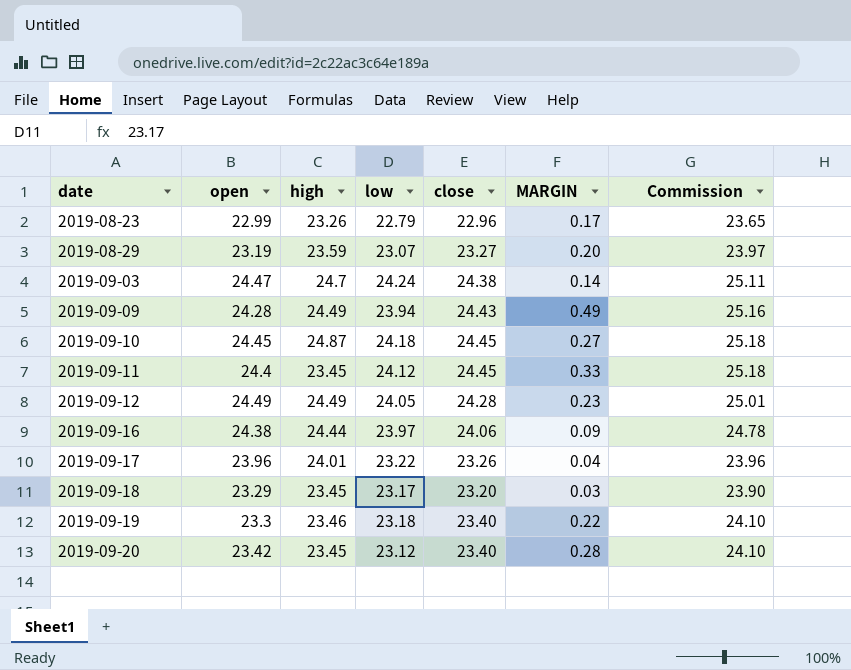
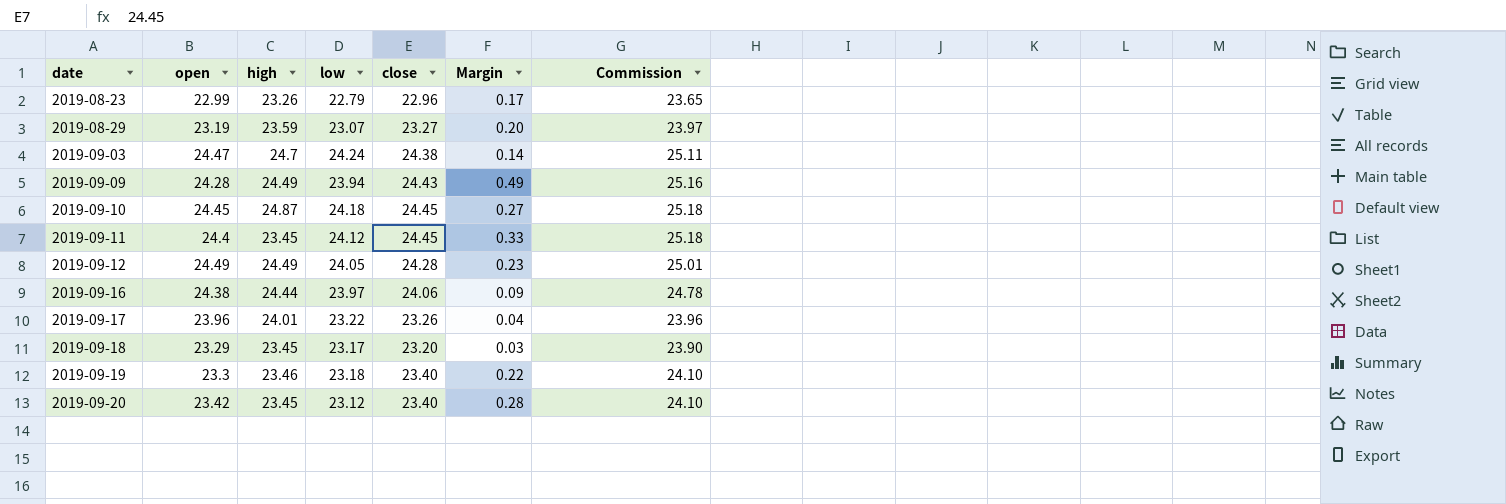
column name: MARGIN -> Margin

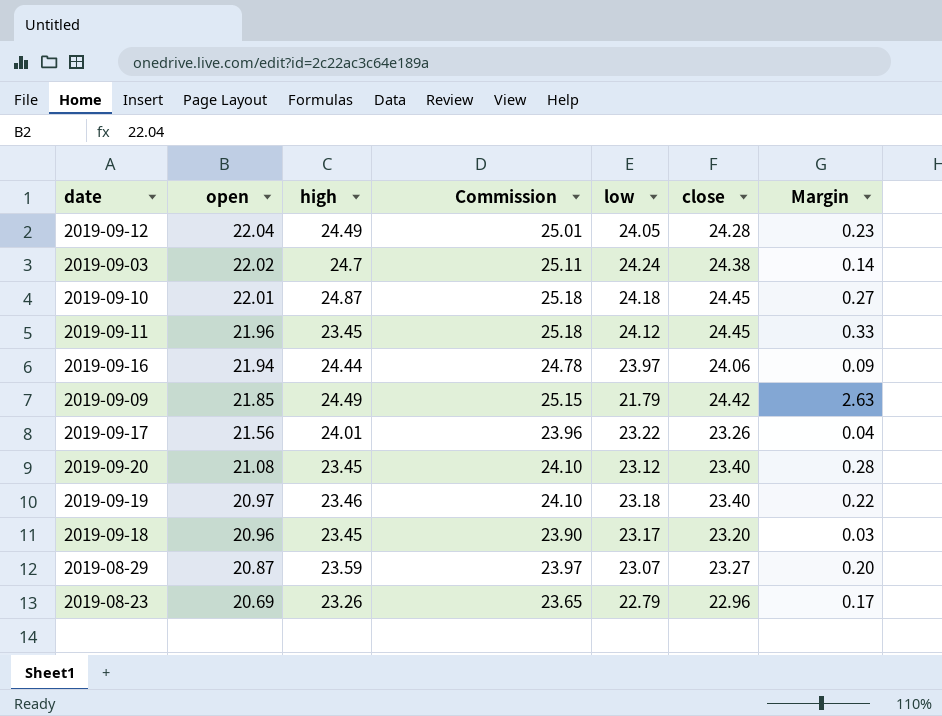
row order: date ascending -> open descending
column Commission | position: 7 -> 4
2019-09-12 | open: 24.49 -> 22.04
2019-09-03 | open: 24.47 -> 22.02
2019-09-10 | open: 24.45 -> 22.01
2019-09-11 | open: 24.4 -> 21.96
2019-09-16 | open: 24.38 -> 21.94
2019-09-09 | open: 24.28 -> 21.85
2019-09-09 | Commission: 25.16 -> 25.15
2019-09-09 | low: 23.94 -> 21.79
2019-09-09 | close: 24.43 -> 24.42
2019-09-09 | Margin: 0.49 -> 2.63
2019-09-17 | open: 23.96 -> 21.56
2019-09-20 | open: 23.42 -> 21.08
2019-09-19 | open: 23.3 -> 20.97
2019-09-18 | open: 23.29 -> 20.96
2019-08-29 | open: 23.19 -> 20.87
2019-08-23 | open: 22.99 -> 20.69

